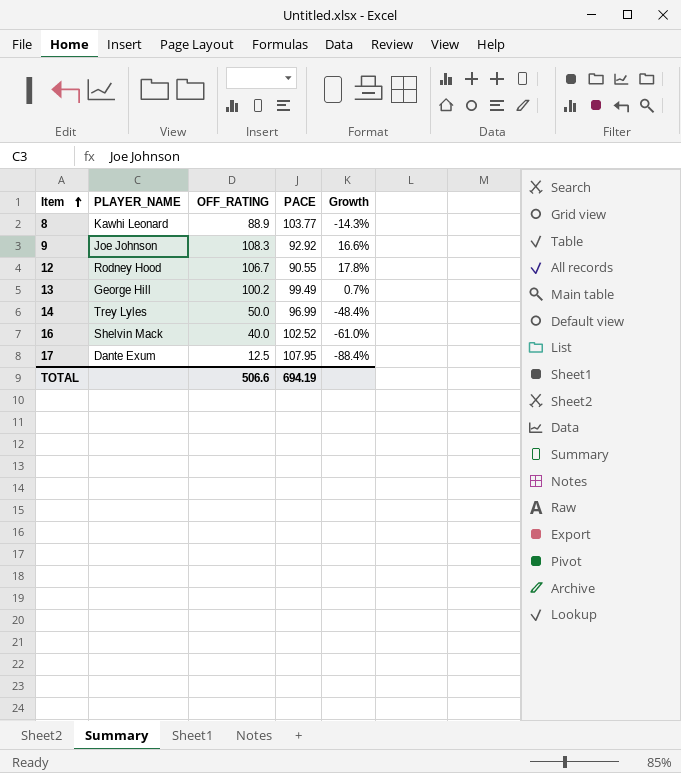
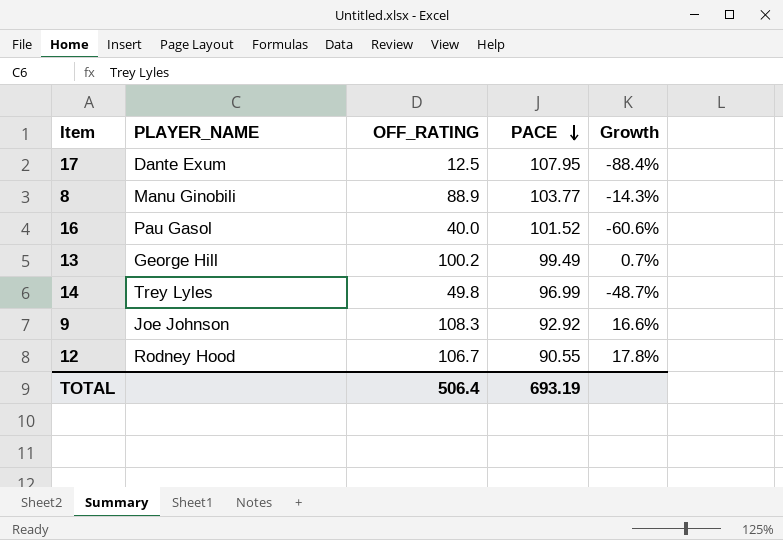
row order: Item ascending -> PACE descending
8 | PLAYER_NAME: Kawhi Leonard -> Manu Ginobili
16 | PLAYER_NAME: Shelvin Mack -> Pau Gasol
16 | PACE: 102.52 -> 101.52
16 | Growth: -61.0% -> -60.6%
14 | OFF_RATING: 50.0 -> 49.8
14 | Growth: -48.4% -> -48.7%
TOTAL | OFF_RATING: 506.6 -> 506.4
TOTAL | PACE: 694.19 -> 693.19

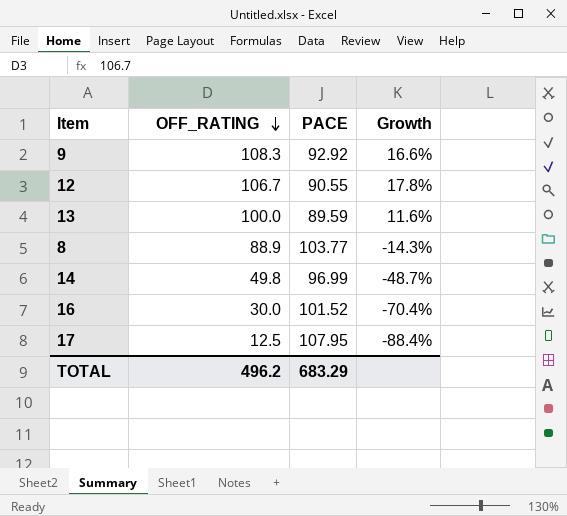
row order: PACE descending -> OFF_RATING descending
column PLAYER_NAME | position: 2 -> none
13 | OFF_RATING: 100.2 -> 100.0
13 | PACE: 99.49 -> 89.59
13 | Growth: 0.7% -> 11.6%
16 | OFF_RATING: 40.0 -> 30.0
16 | Growth: -60.6% -> -70.4%
TOTAL | OFF_RATING: 506.4 -> 496.2
TOTAL | PACE: 693.19 -> 683.29

